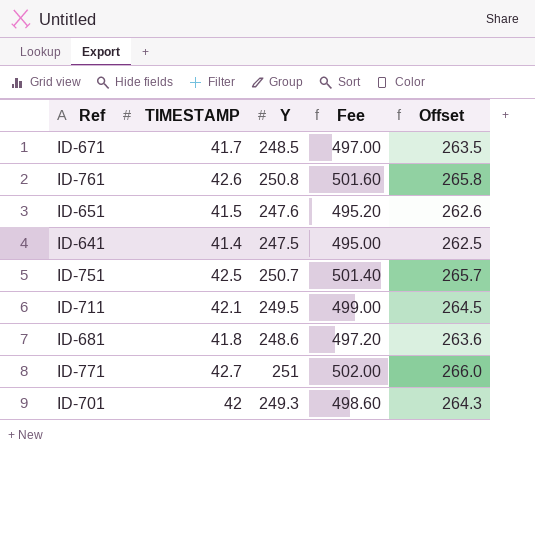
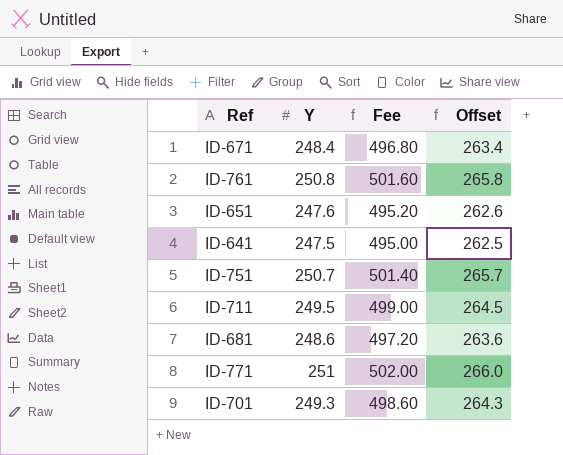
column TIMESTAMP | position: 2 -> none
ID-671 | Y: 248.5 -> 248.4
ID-671 | Fee: 497.00 -> 496.80
ID-671 | Offset: 263.5 -> 263.4

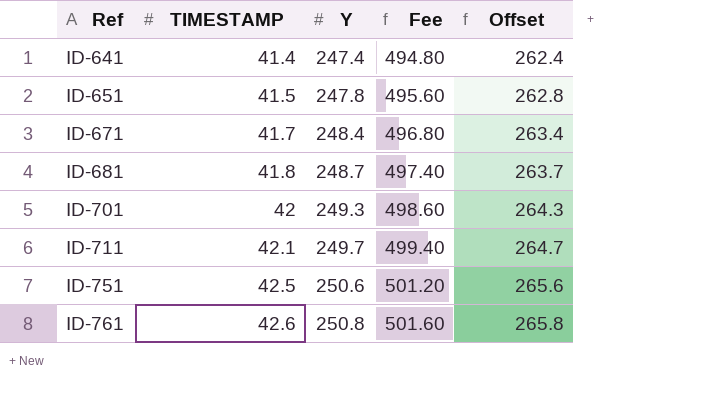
row order: none -> Ref ascending
column TIMESTAMP | position: none -> 2
row ID-771: 251 | 502.00 | 266.0 -> none
ID-641 | Y: 247.5 -> 247.4
ID-641 | Fee: 495.00 -> 494.80
ID-641 | Offset: 262.5 -> 262.4
ID-651 | Y: 247.6 -> 247.8
ID-651 | Fee: 495.20 -> 495.60
ID-651 | Offset: 262.6 -> 262.8
ID-681 | Y: 248.6 -> 248.7
ID-681 | Fee: 497.20 -> 497.40
ID-681 | Offset: 263.6 -> 263.7
ID-711 | Y: 249.5 -> 249.7
ID-711 | Fee: 499.00 -> 499.40
ID-711 | Offset: 264.5 -> 264.7
ID-751 | Y: 250.7 -> 250.6
ID-751 | Fee: 501.40 -> 501.20
ID-751 | Offset: 265.7 -> 265.6

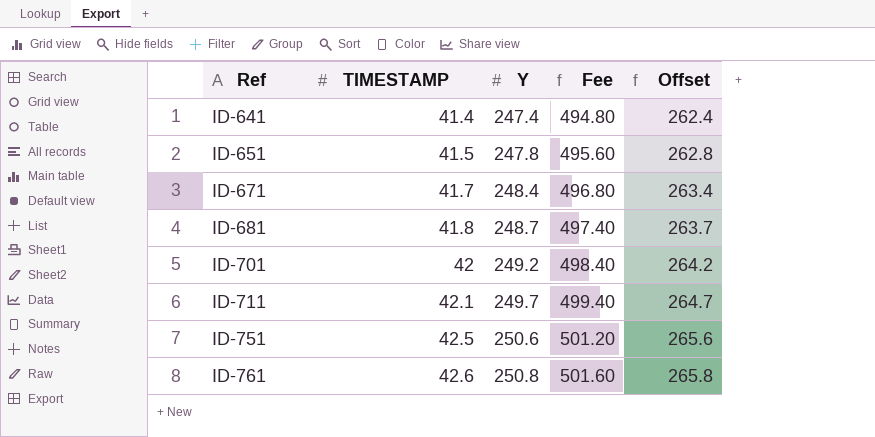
ID-701 | Y: 249.3 -> 249.2
ID-701 | Fee: 498.60 -> 498.40
ID-701 | Offset: 264.3 -> 264.2

